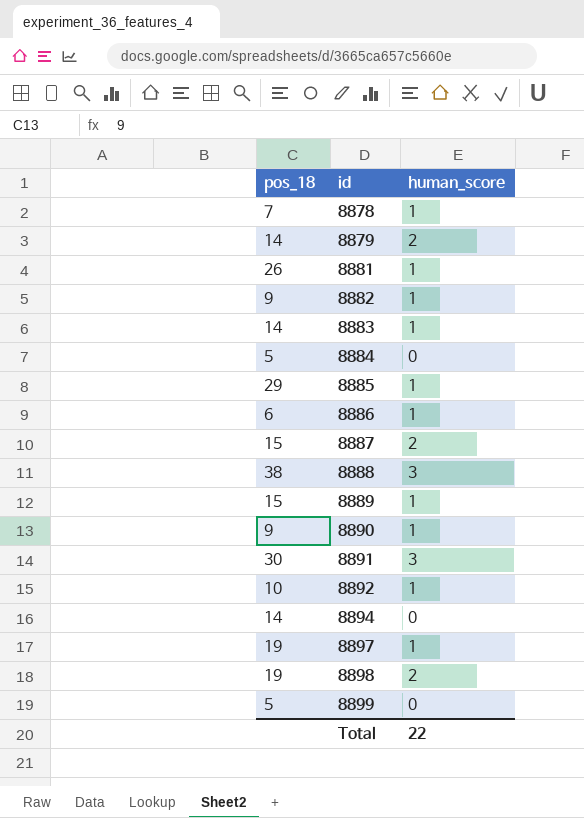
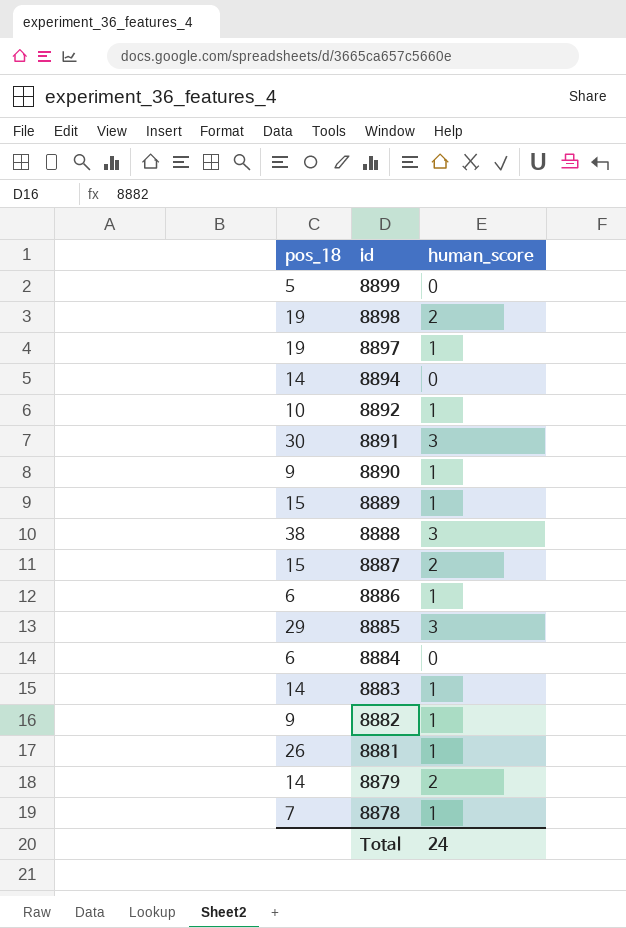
row order: id ascending -> id descending
8885 | human_score: 1 -> 3
8884 | pos_18: 5 -> 6
Total | human_score: 22 -> 24

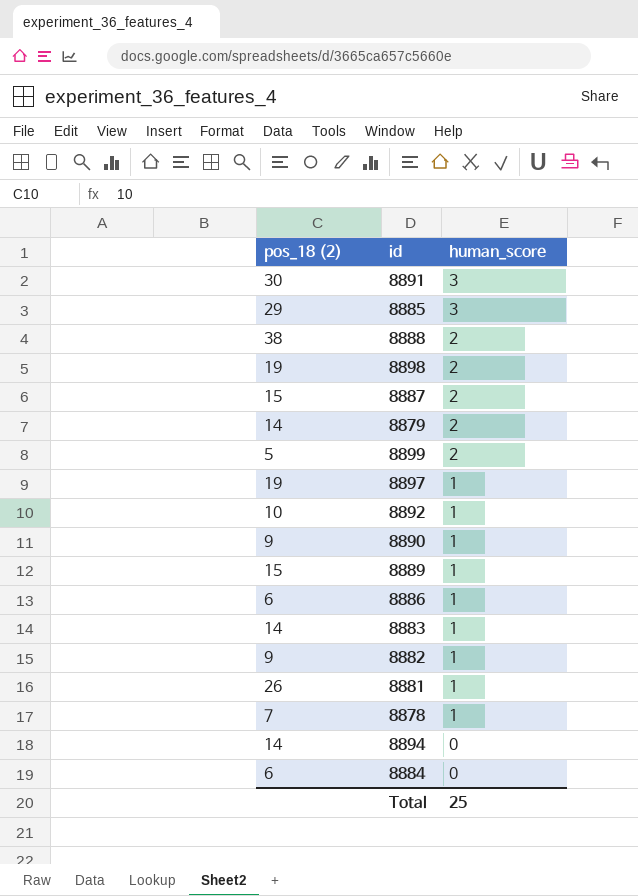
row order: id descending -> human_score descending
column name: pos_18 -> pos_18 (2)
8888 | human_score: 3 -> 2
8899 | human_score: 0 -> 2
Total | human_score: 24 -> 25

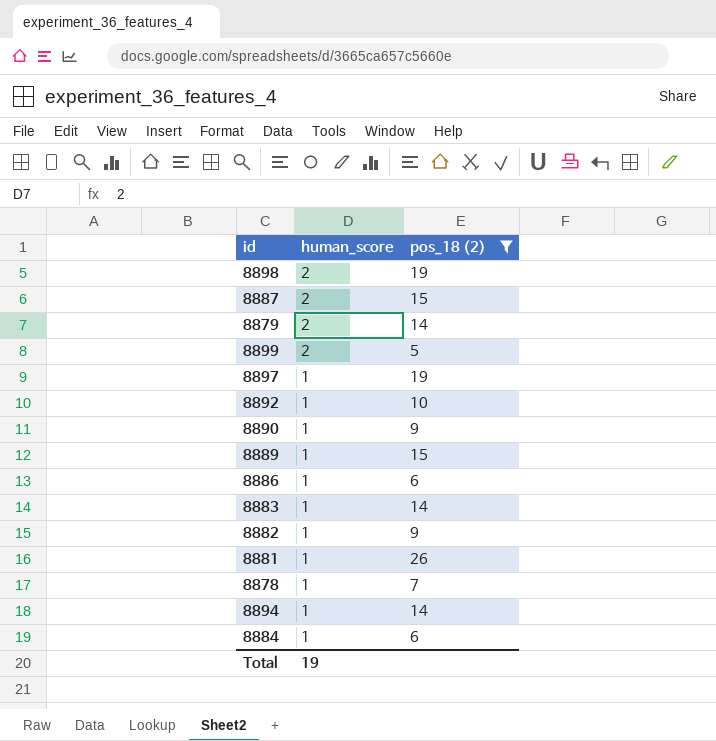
filter: none -> pos_18 (2) <= 26
column pos_18 (2) | position: 1 -> 3
8894 | human_score: 0 -> 1
8884 | human_score: 0 -> 1
Total | human_score: 25 -> 19

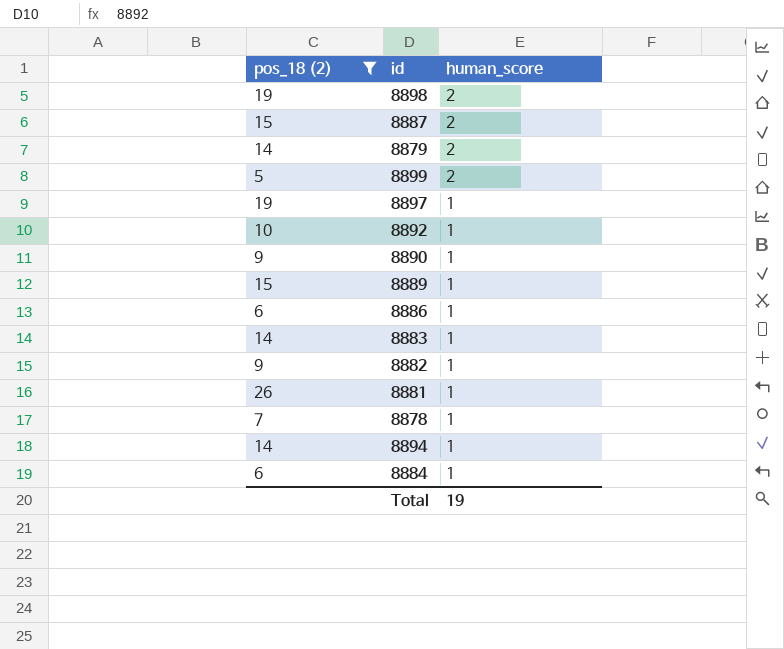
column pos_18 (2) | position: 3 -> 1

